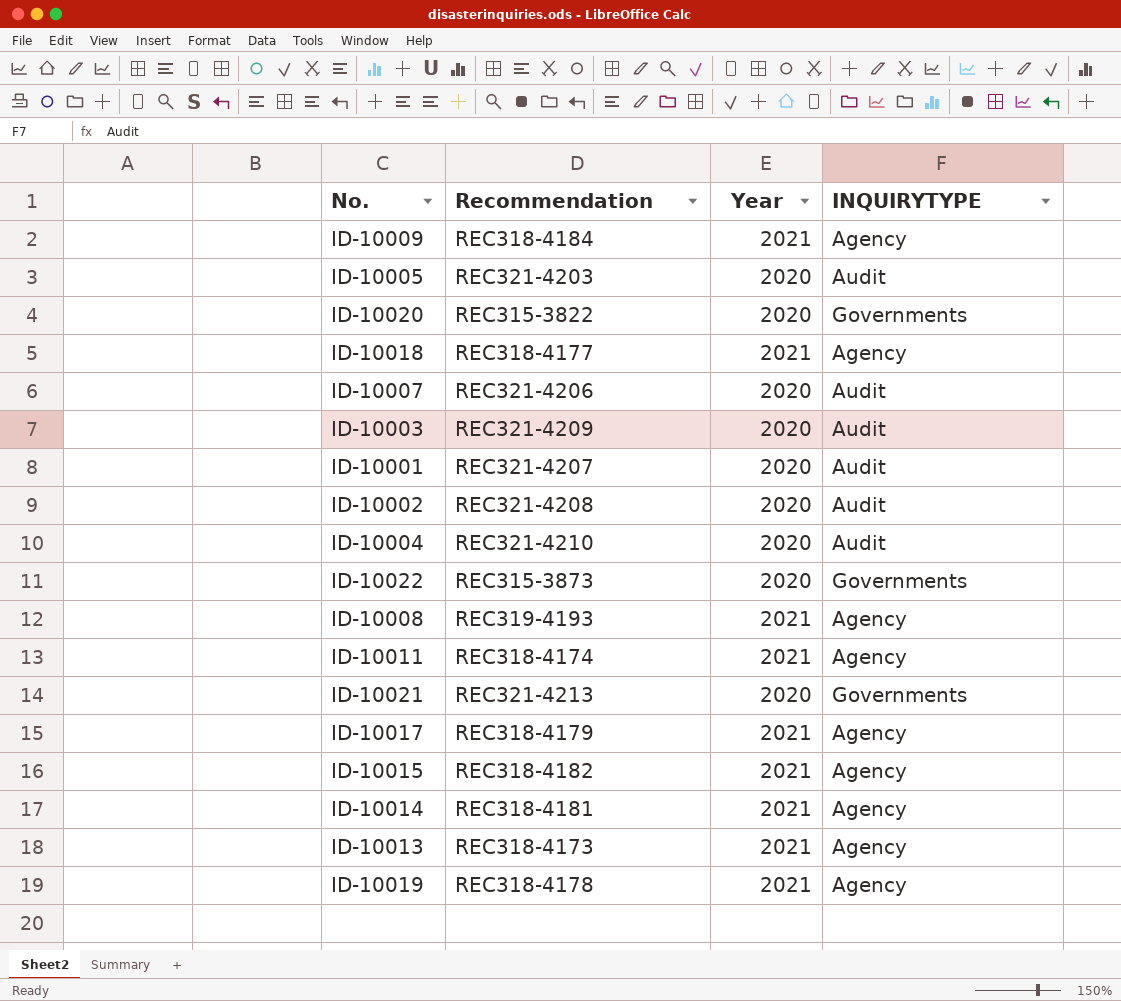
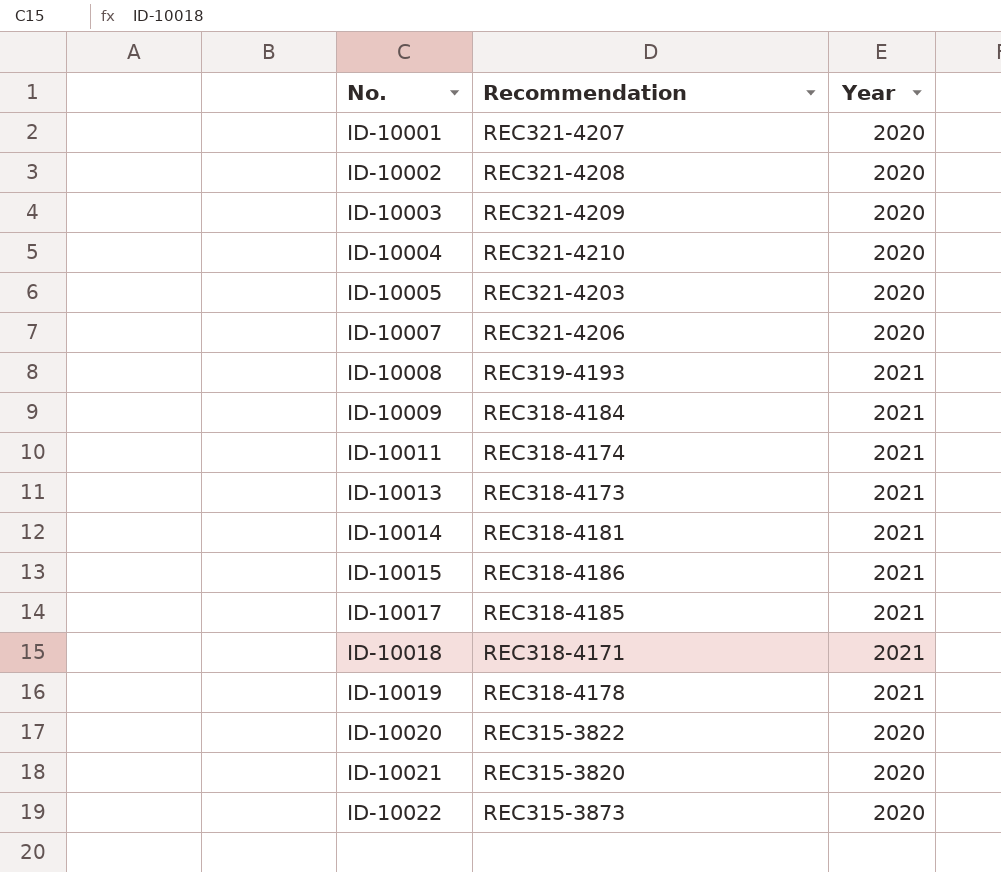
row order: none -> No. ascending
column INQUIRYTYPE | position: 4 -> none
ID-10015 | Recommendation: REC318-4182 -> REC318-4186
ID-10017 | Recommendation: REC318-4179 -> REC318-4185
ID-10018 | Recommendation: REC318-4177 -> REC318-4171
ID-10021 | Recommendation: REC321-4213 -> REC315-3820

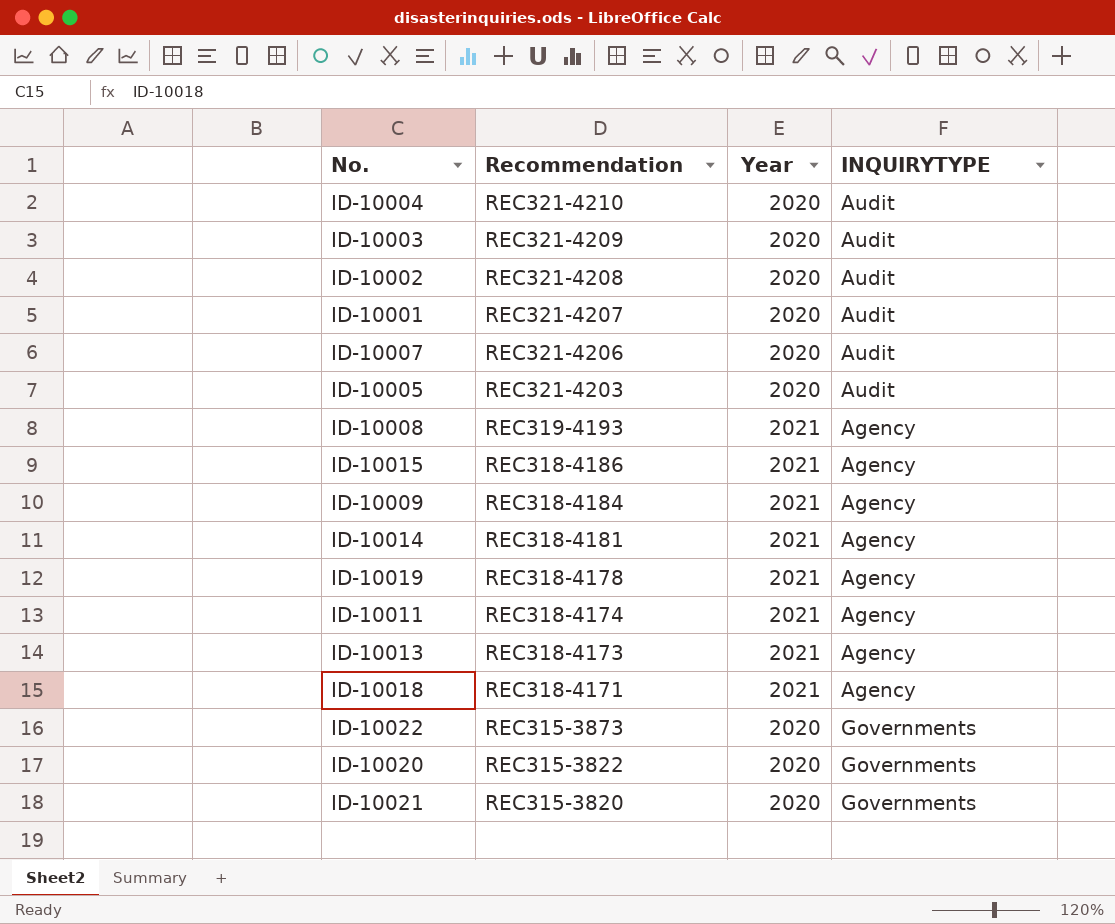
row order: No. ascending -> Recommendation descending
column INQUIRYTYPE | position: none -> 4
row ID-10017: REC318-4185 | 2021 -> none

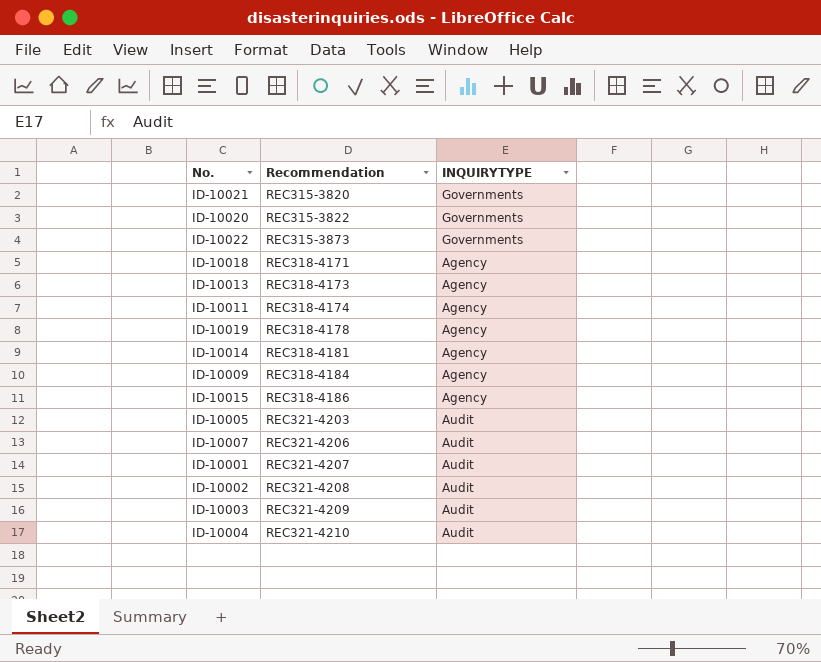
row order: Recommendation descending -> Recommendation ascending
column Year | position: 3 -> none
row ID-10008: REC319-4193 | 2021 | Agency -> none

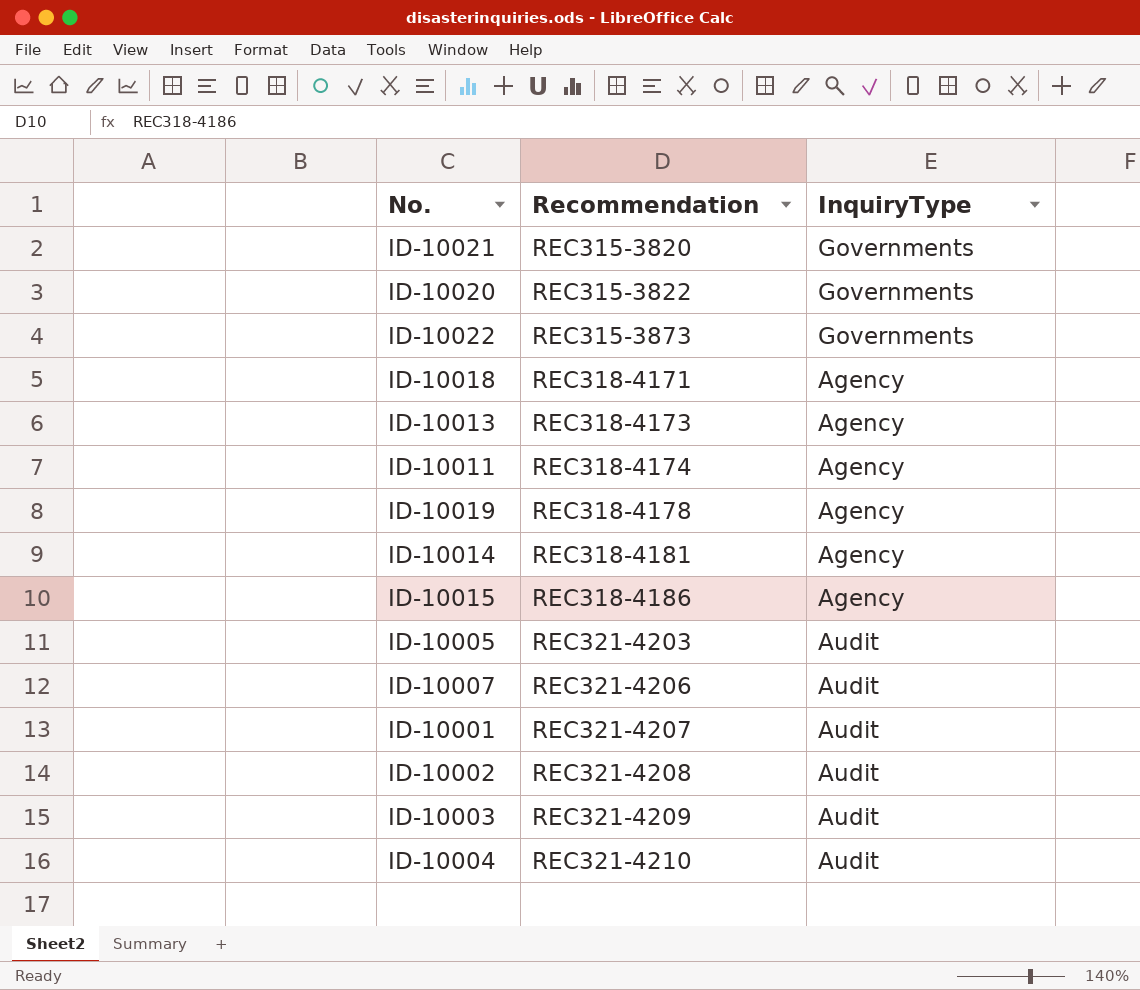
column name: INQUIRYTYPE -> InquiryType
row ID-10009: REC318-4184 | Agency -> none

